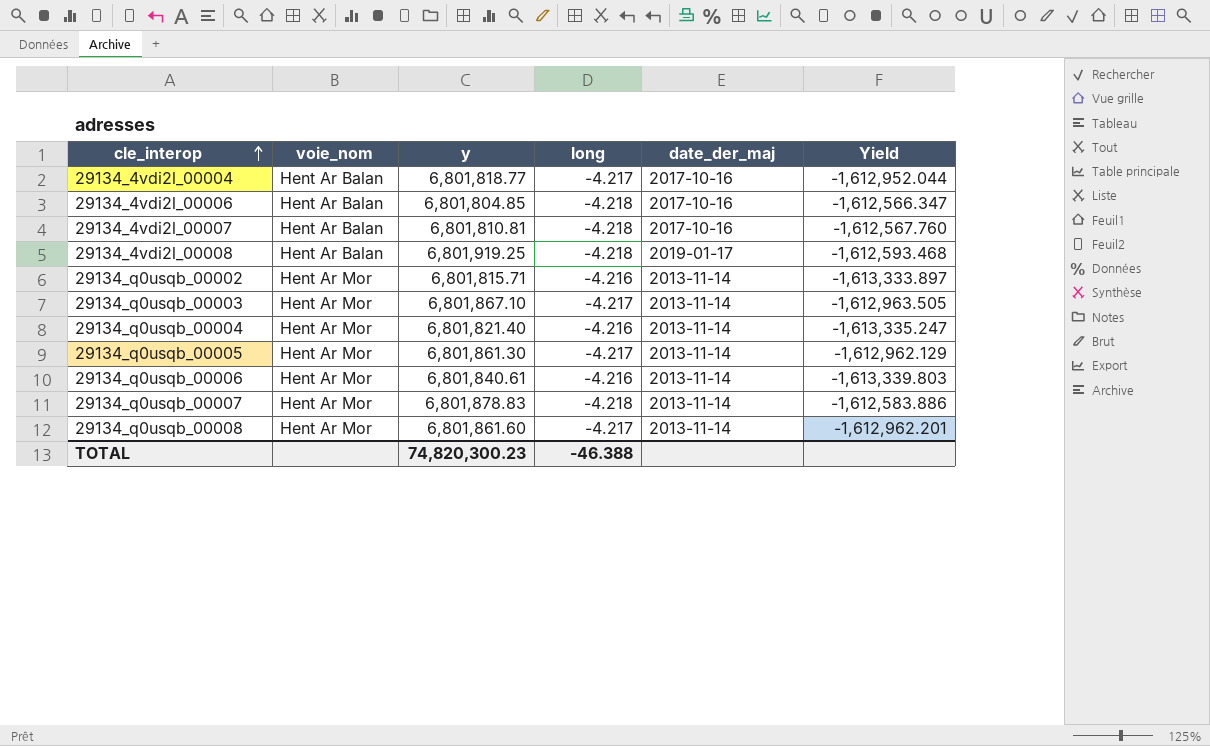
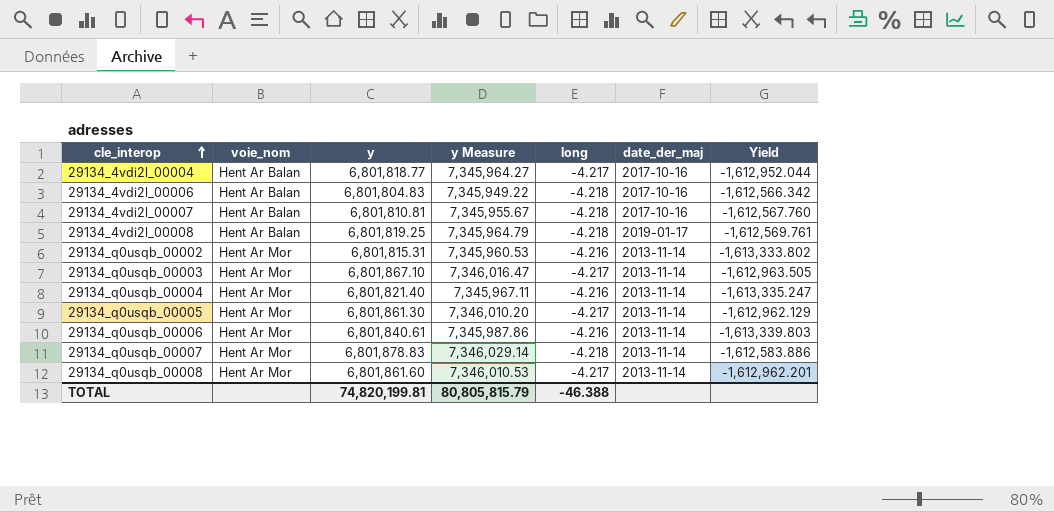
column y Measure | formula: none -> [y] * 1.08
29134_4vdi2l_00006 | y: 6,801,804.85 -> 6,801,804.83
29134_4vdi2l_00006 | Yield: -1,612,566.347 -> -1,612,566.342
29134_4vdi2l_00008 | y: 6,801,919.25 -> 6,801,819.25
29134_4vdi2l_00008 | Yield: -1,612,593.468 -> -1,612,569.761
29134_q0usqb_00002 | y: 6,801,815.71 -> 6,801,815.31
29134_q0usqb_00002 | Yield: -1,613,333.897 -> -1,613,333.802
TOTAL | y: 74,820,300.23 -> 74,820,199.81

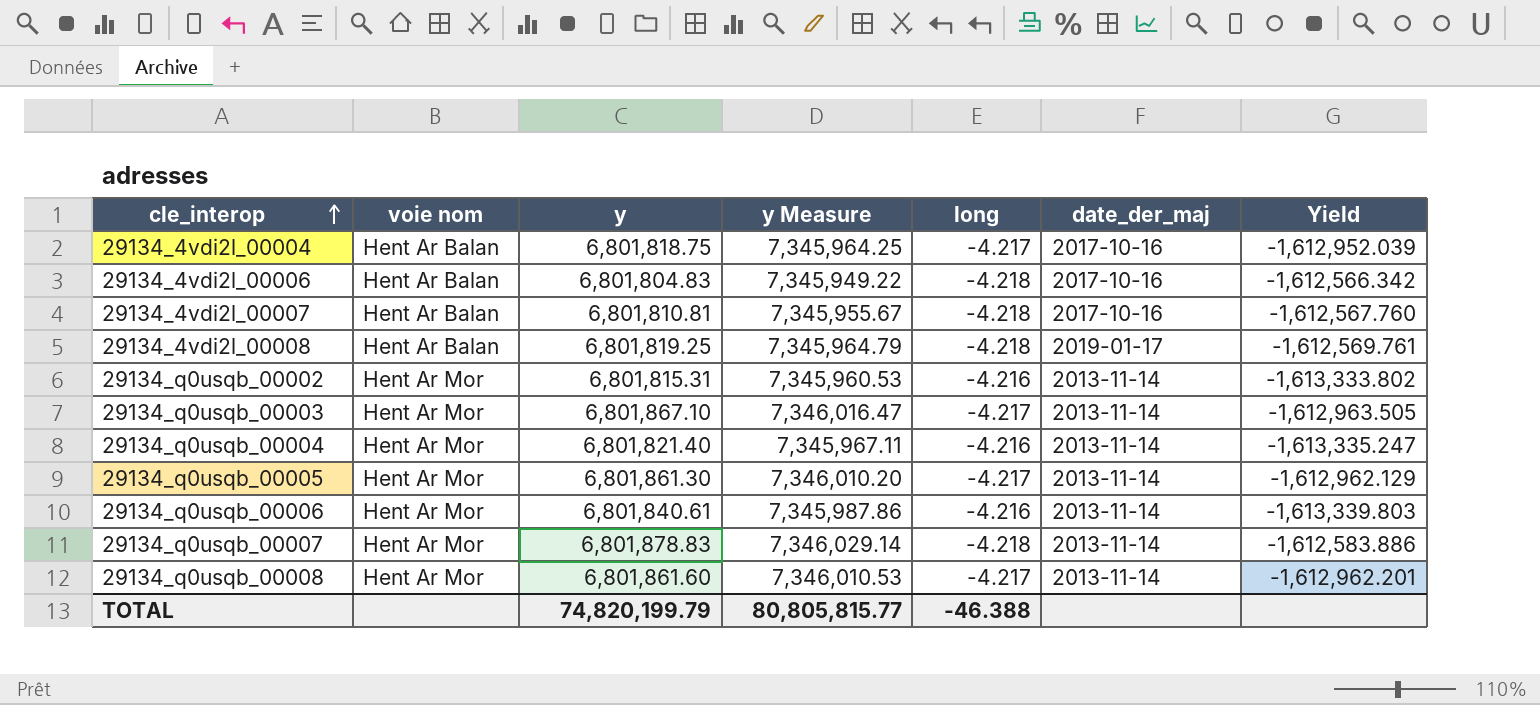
column name: voie_nom -> voie nom
29134_4vdi2l_00004 | y: 6,801,818.77 -> 6,801,818.75
29134_4vdi2l_00004 | y Measure: 7,345,964.27 -> 7,345,964.25
29134_4vdi2l_00004 | Yield: -1,612,952.044 -> -1,612,952.039
TOTAL | y: 74,820,199.81 -> 74,820,199.79
TOTAL | y Measure: 80,805,815.79 -> 80,805,815.77

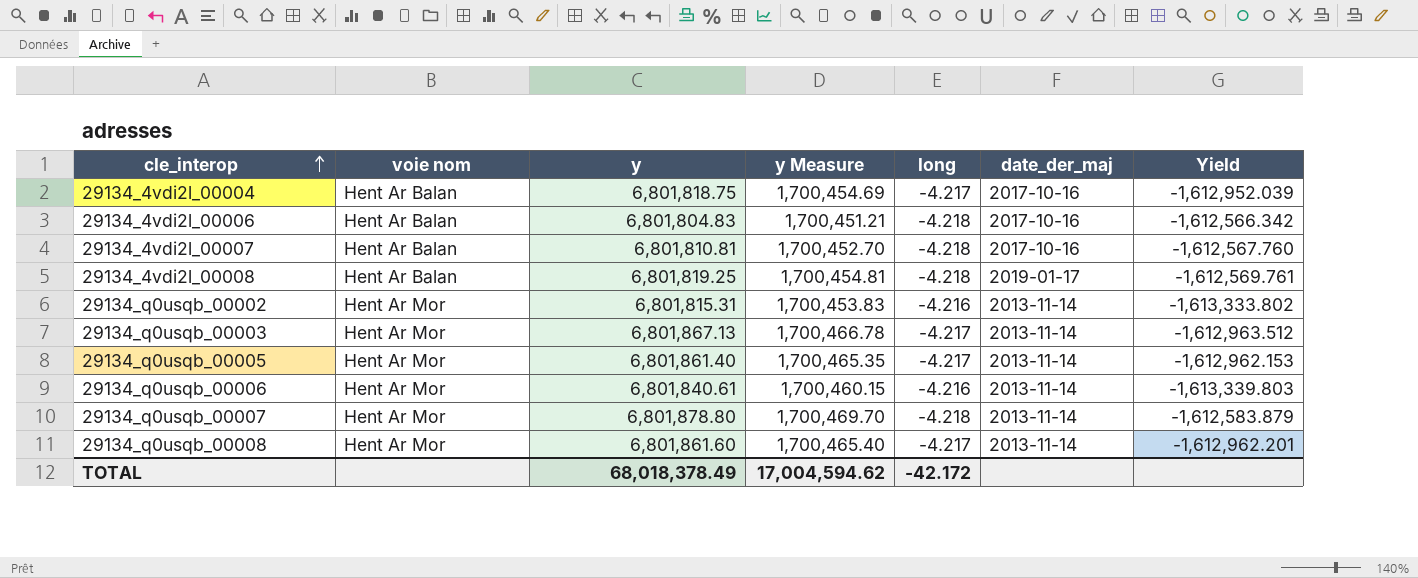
column y Measure | formula: [y] * 1.08 -> [y] * 0.25
row 29134_q0usqb_00004: Hent Ar Mor | 6,801,821.40 | 7,345,967.11 | -4.216 | 2013-11-14 | -1,613,335.247 -> none
29134_q0usqb_00003 | y: 6,801,867.10 -> 6,801,867.13
29134_q0usqb_00003 | Yield: -1,612,963.505 -> -1,612,963.512
29134_q0usqb_00005 | y: 6,801,861.30 -> 6,801,861.40
29134_q0usqb_00005 | Yield: -1,612,962.129 -> -1,612,962.153
29134_q0usqb_00007 | y: 6,801,878.83 -> 6,801,878.80
29134_q0usqb_00007 | Yield: -1,612,583.886 -> -1,612,583.879
TOTAL | y: 74,820,199.79 -> 68,018,378.49
TOTAL | y Measure: 80,805,815.77 -> 17,004,594.62
TOTAL | long: -46.388 -> -42.172

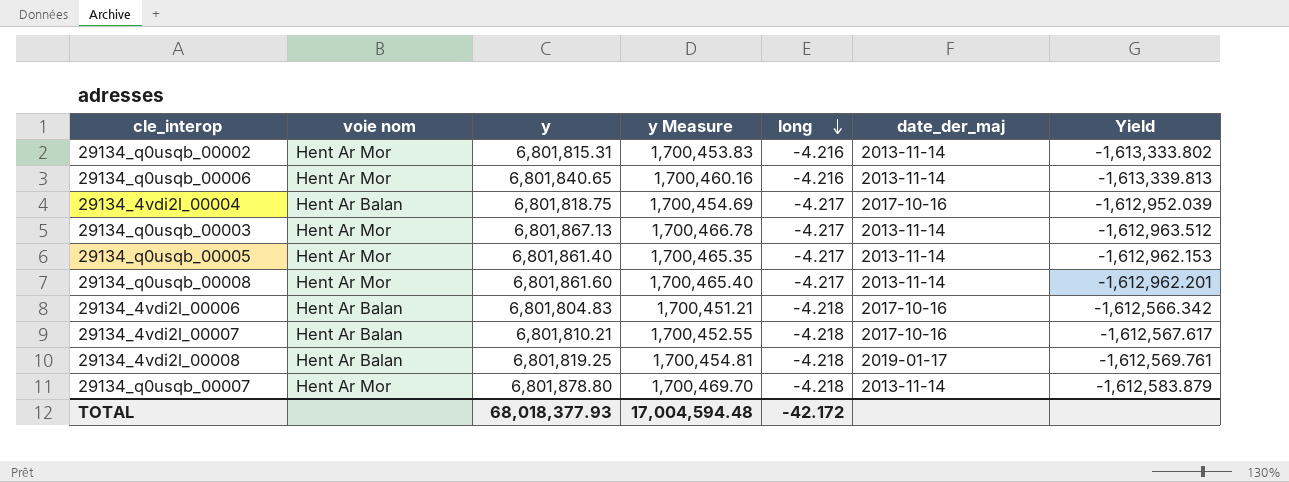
row order: cle_interop ascending -> long descending
29134_q0usqb_00006 | y: 6,801,840.61 -> 6,801,840.65
29134_q0usqb_00006 | y Measure: 1,700,460.15 -> 1,700,460.16
29134_q0usqb_00006 | Yield: -1,613,339.803 -> -1,613,339.813
29134_4vdi2l_00007 | y: 6,801,810.81 -> 6,801,810.21
29134_4vdi2l_00007 | y Measure: 1,700,452.70 -> 1,700,452.55
29134_4vdi2l_00007 | Yield: -1,612,567.760 -> -1,612,567.617
TOTAL | y: 68,018,378.49 -> 68,018,377.93
TOTAL | y Measure: 17,004,594.62 -> 17,004,594.48

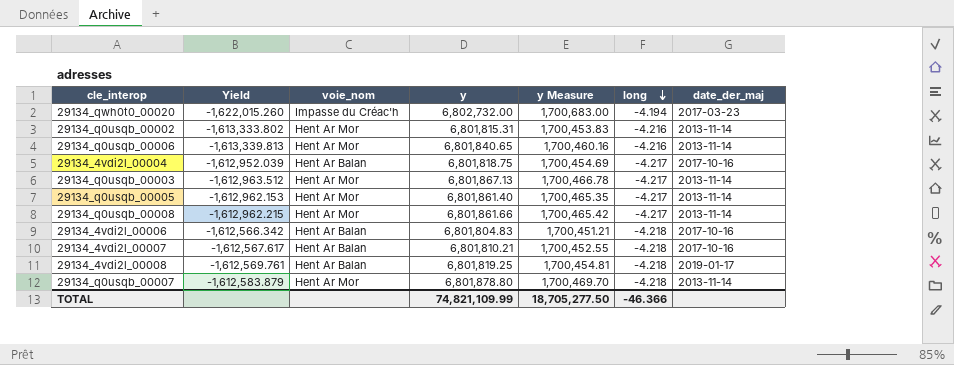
column Yield | position: 7 -> 2
column name: voie nom -> voie_nom
row 29134_qwh0t0_00020: none -> -1,622,015.260 | Impasse du Créac'h | 6,802,732.00 | 1,700,683.00 | -4.194 | 2017-03-23
29134_q0usqb_00008 | Yield: -1,612,962.201 -> -1,612,962.215
29134_q0usqb_00008 | y: 6,801,861.60 -> 6,801,861.66
29134_q0usqb_00008 | y Measure: 1,700,465.40 -> 1,700,465.42
TOTAL | y: 68,018,377.93 -> 74,821,109.99
TOTAL | y Measure: 17,004,594.48 -> 18,705,277.50
TOTAL | long: -42.172 -> -46.366

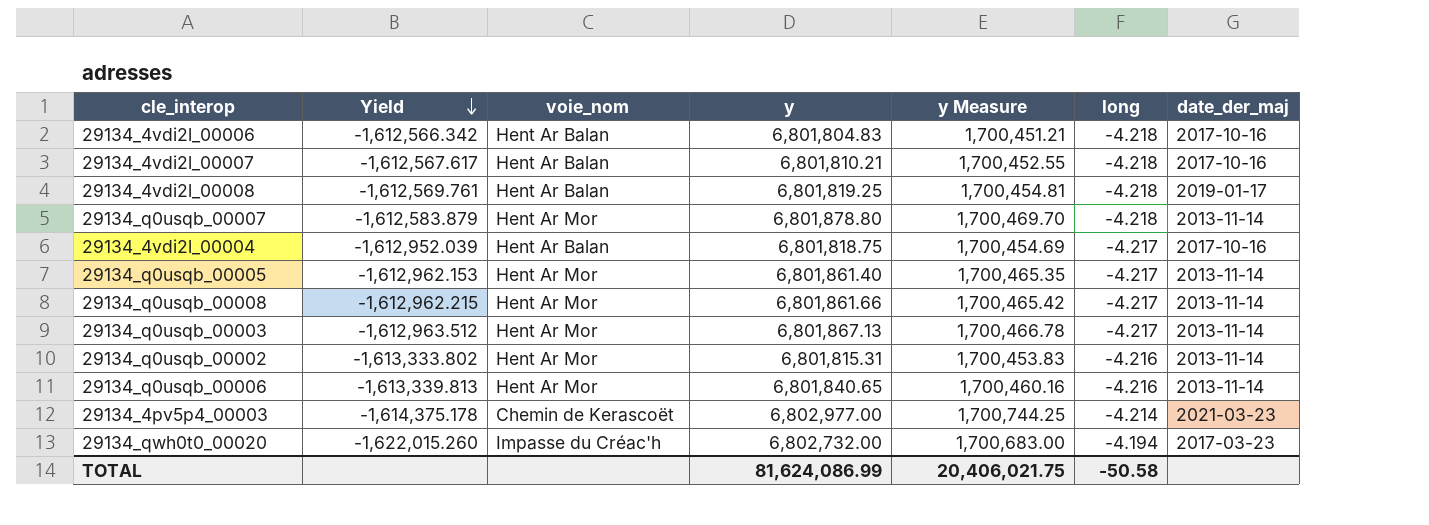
row order: long descending -> Yield descending
row 29134_4pv5p4_00003: none -> -1,614,375.178 | Chemin de Kerascoët | 6,802,977.00 | 1,700,744.25 | -4.214 | 2021-03-23
TOTAL | y: 74,821,109.99 -> 81,624,086.99
TOTAL | y Measure: 18,705,277.50 -> 20,406,021.75
TOTAL | long: -46.366 -> -50.58

